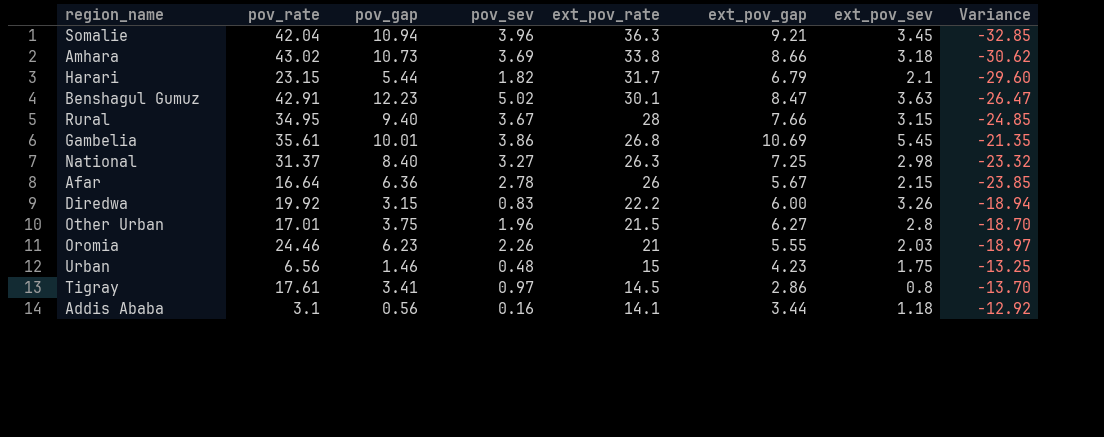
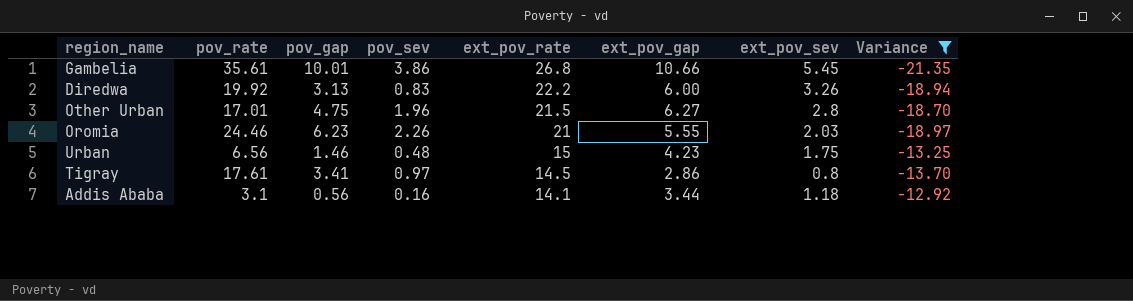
filter: none -> Variance >= -21.35
Gambelia | ext_pov_gap: 10.69 -> 10.66
Diredwa | pov_gap: 3.15 -> 3.13
Other Urban | pov_gap: 3.75 -> 4.75

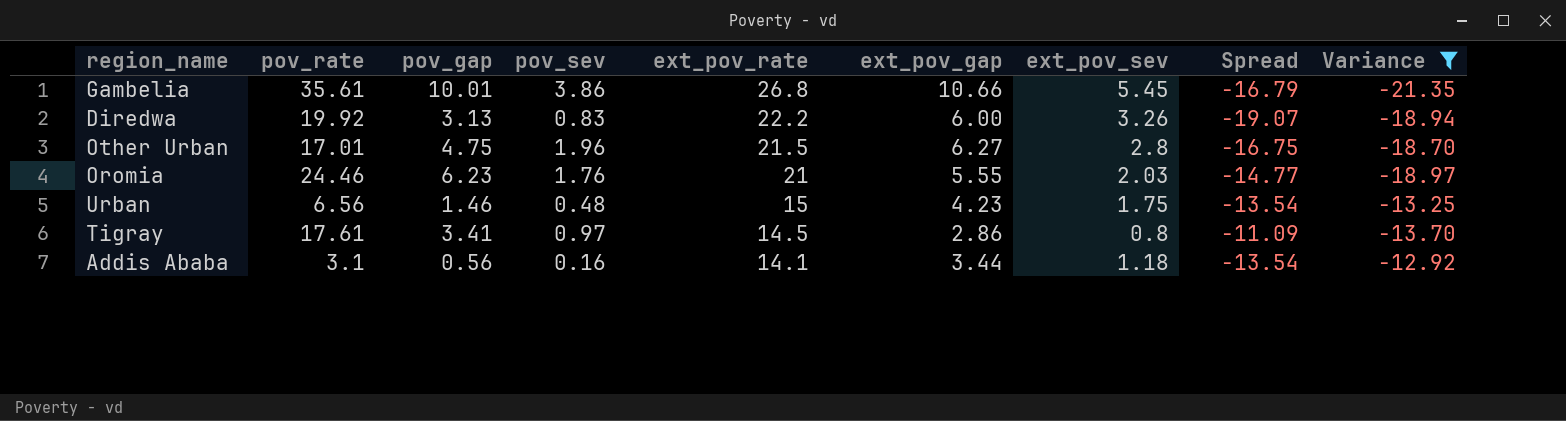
column Spread | formula: none -> [pov_gap] - [ext_pov_rate]
Oromia | pov_sev: 2.26 -> 1.76

